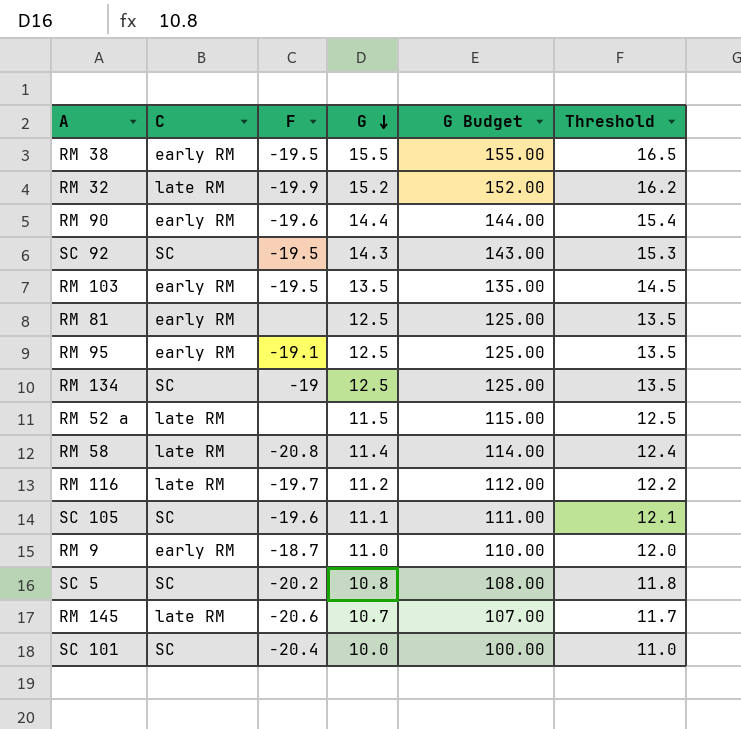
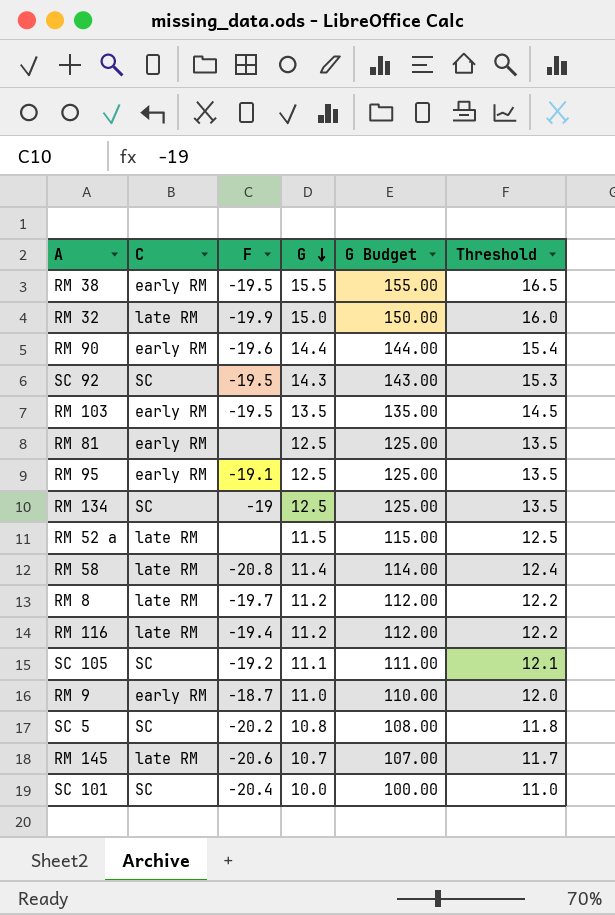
RM 32 | G: 15.2 -> 15.0
RM 32 | G Budget: 152.00 -> 150.00
RM 32 | Threshold: 16.2 -> 16.0
row RM 8: none -> late RM | -19.7 | 11.2 | 112.00 | 12.2
RM 116 | F: -19.7 -> -19.4
SC 105 | F: -19.6 -> -19.2

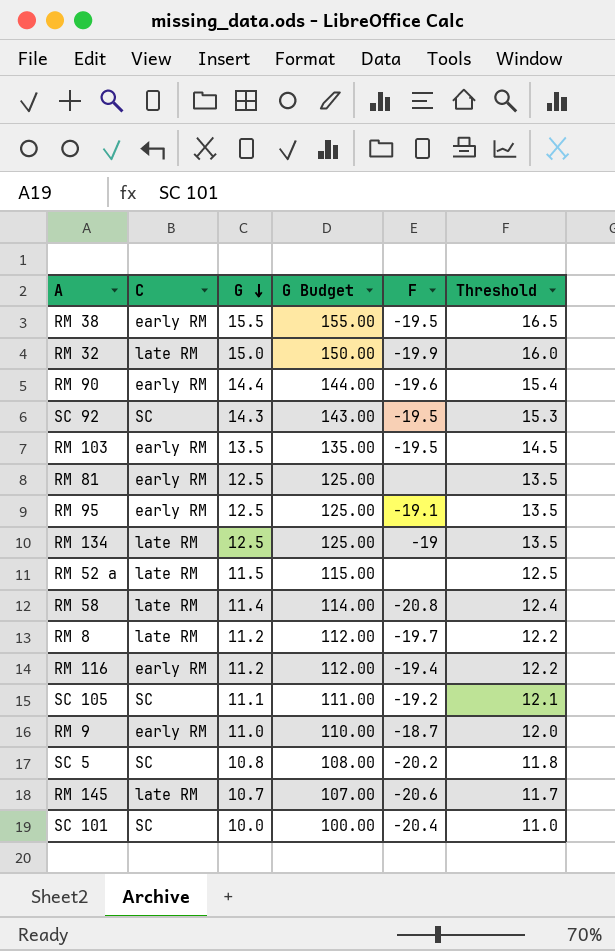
column F | position: 3 -> 5
RM 134 | C: SC -> late RM
RM 116 | C: late RM -> early RM

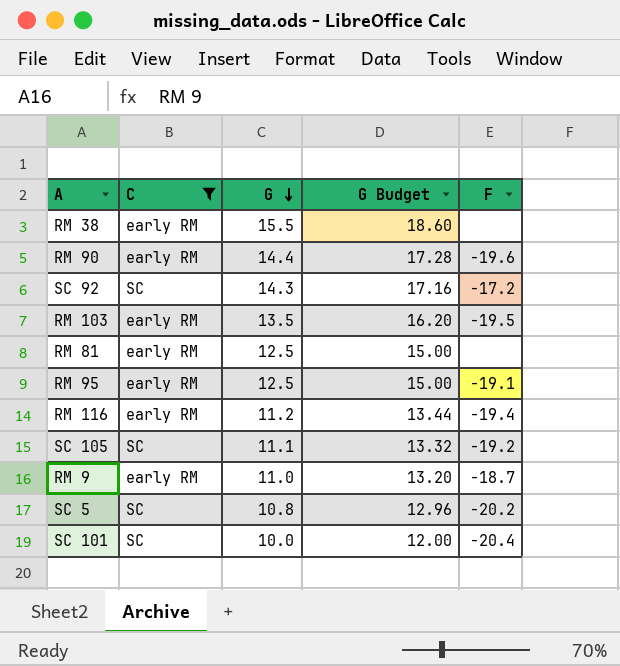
filter: none -> C != late RM
column Threshold | formula: [G] + 1 -> none
column G Budget | formula: [G] * 10 -> [G] * 1.2
RM 38 | F: -19.5 -> none
SC 92 | F: -19.5 -> -17.2

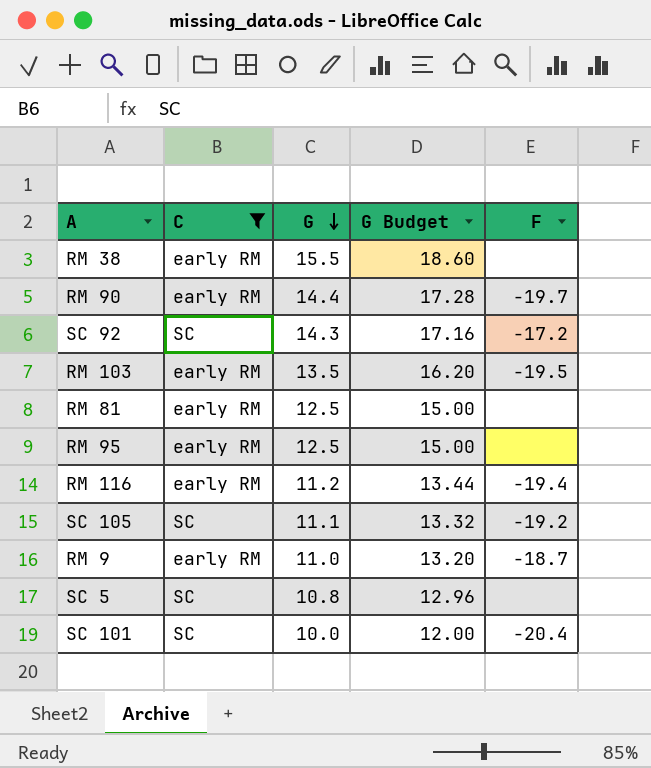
RM 90 | F: -19.6 -> -19.7
RM 95 | F: -19.1 -> none
SC 5 | F: -20.2 -> none

